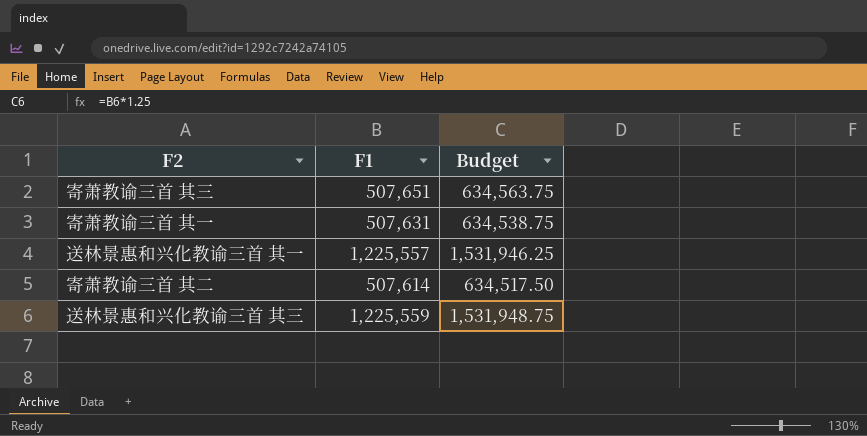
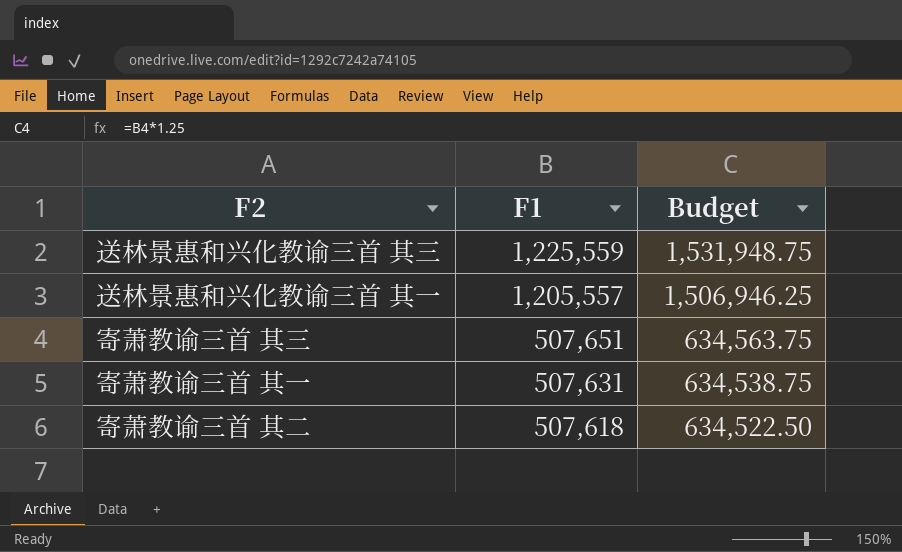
row order: none -> F1 descending
送林景惠和兴化教谕三首 其一 | F1: 1,225,557 -> 1,205,557
送林景惠和兴化教谕三首 其一 | Budget: 1,531,946.25 -> 1,506,946.25
寄萧教谕三首 其二 | F1: 507,614 -> 507,618
寄萧教谕三首 其二 | Budget: 634,517.50 -> 634,522.50

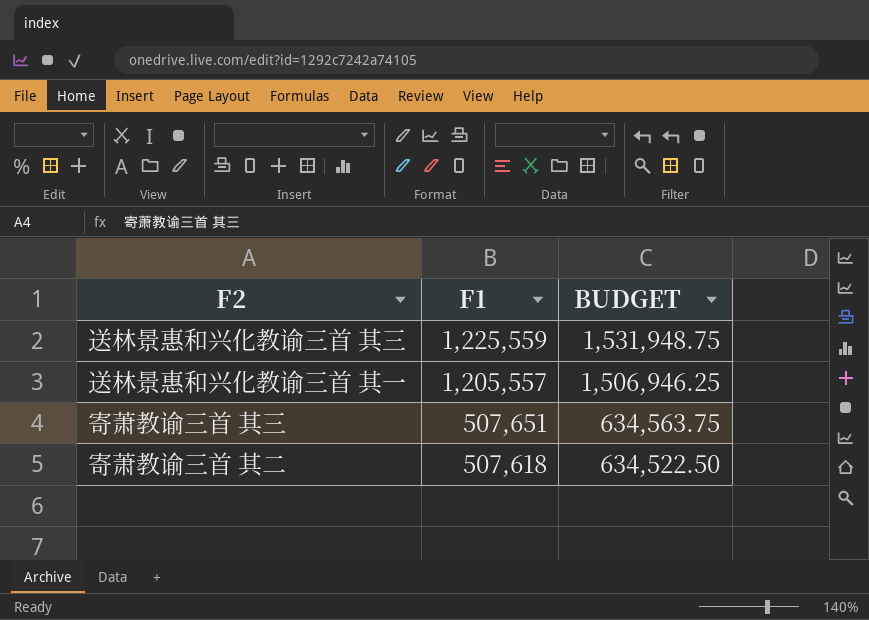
column name: Budget -> BUDGET
row 寄萧教谕三首 其一: 507,631 | 634,538.75 -> none

